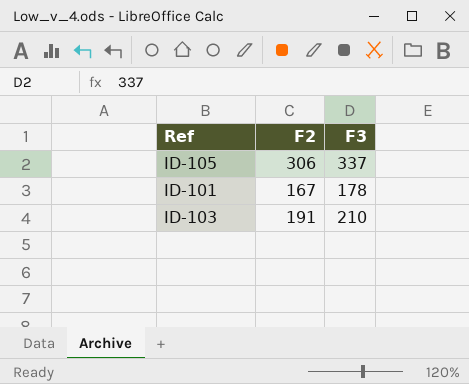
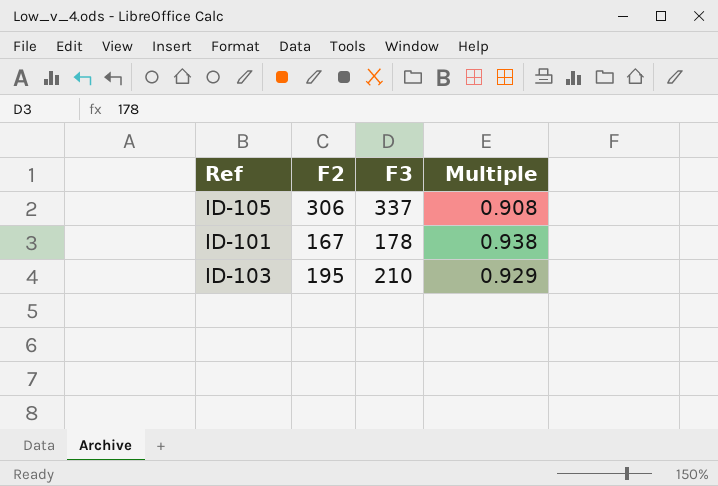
column Multiple | formula: none -> [F2] / [F3]
ID-103 | F2: 191 -> 195

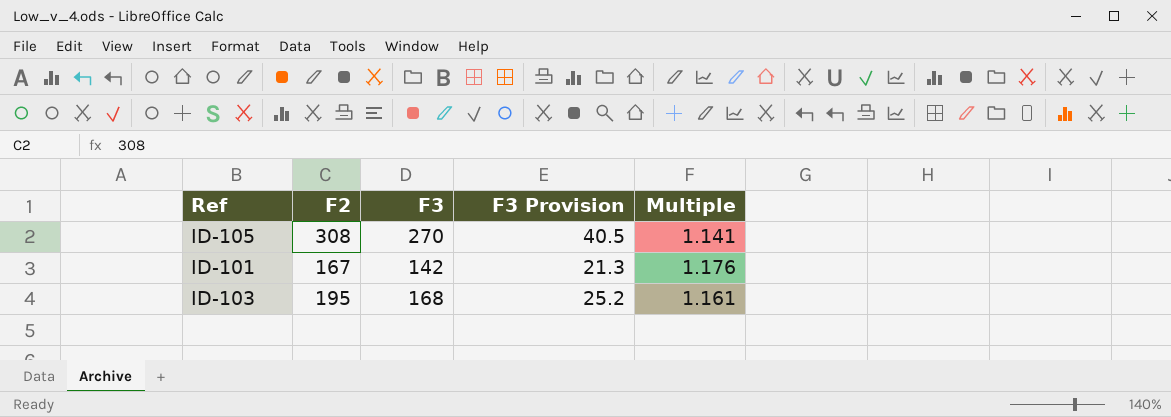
column F3 Provision | formula: none -> [F3] * 0.15
ID-105 | F2: 306 -> 308
ID-105 | F3: 337 -> 270
ID-105 | Multiple: 0.908 -> 1.141
ID-101 | F3: 178 -> 142
ID-101 | Multiple: 0.938 -> 1.176
ID-103 | F3: 210 -> 168
ID-103 | Multiple: 0.929 -> 1.161

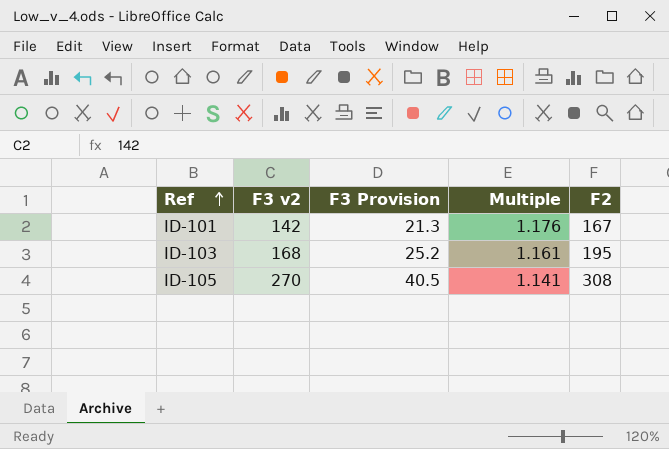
row order: none -> Ref ascending
column name: F3 -> F3 v2
column F2 | position: 2 -> 5

